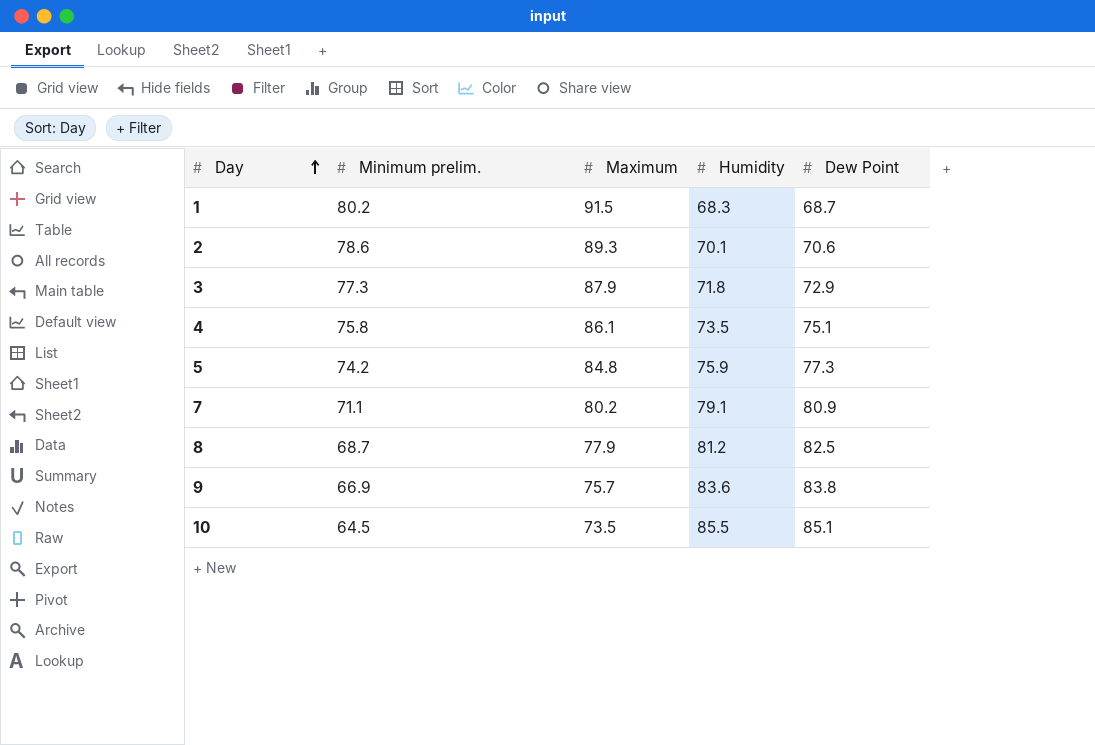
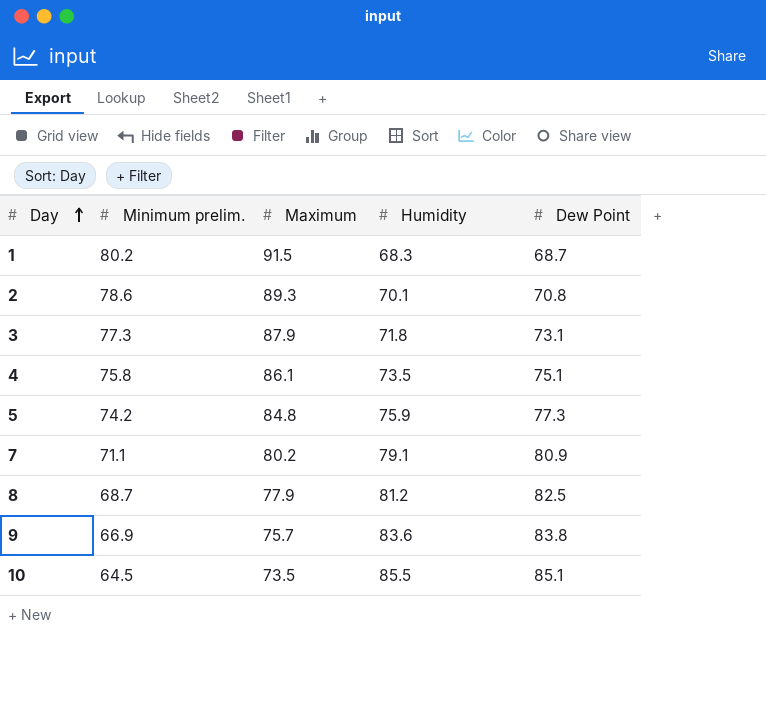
2 | Dew Point: 70.6 -> 70.8
3 | Dew Point: 72.9 -> 73.1

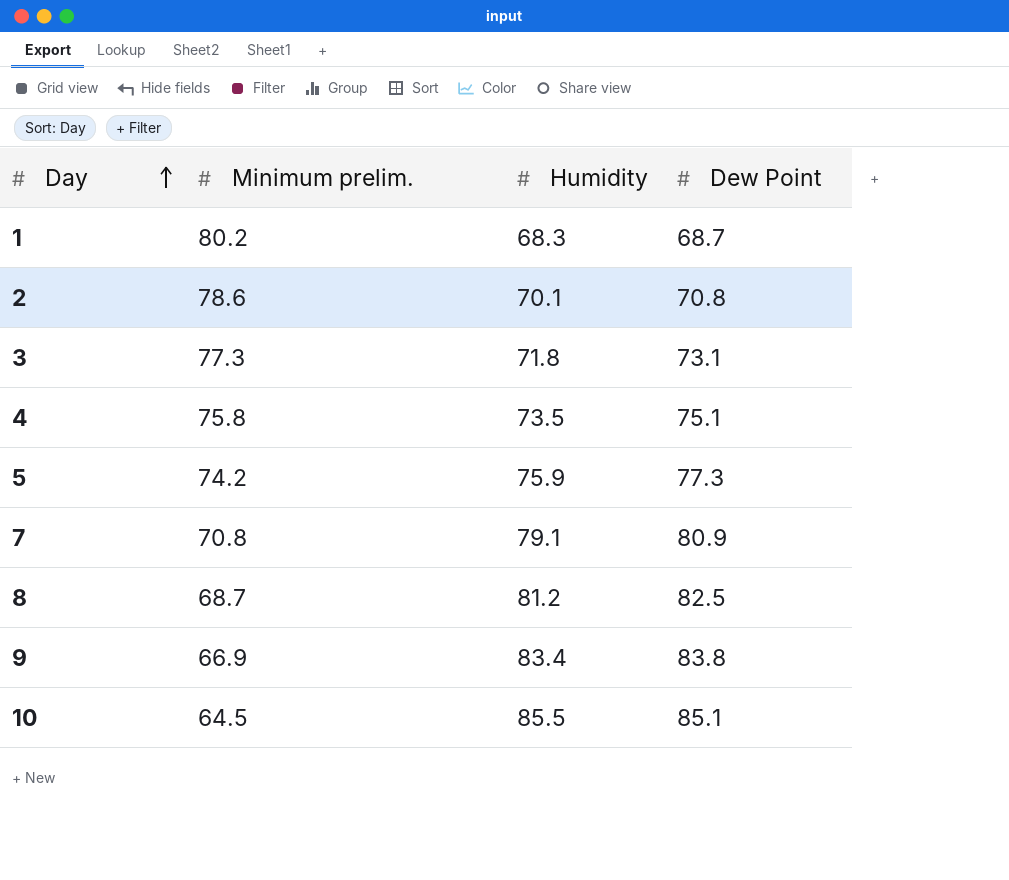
column Maximum | position: 3 -> none
7 | Minimum prelim.: 71.1 -> 70.8
9 | Humidity: 83.6 -> 83.4

